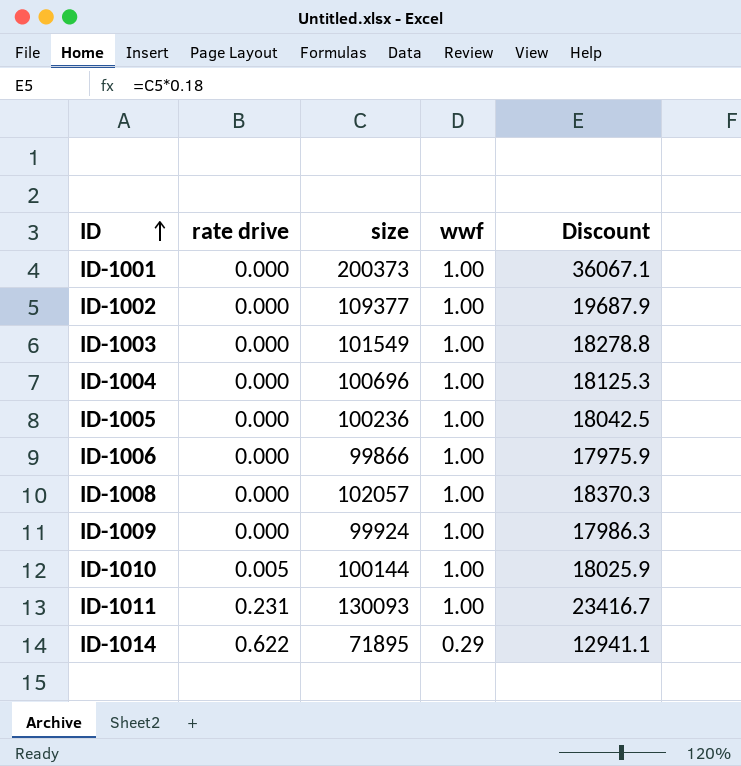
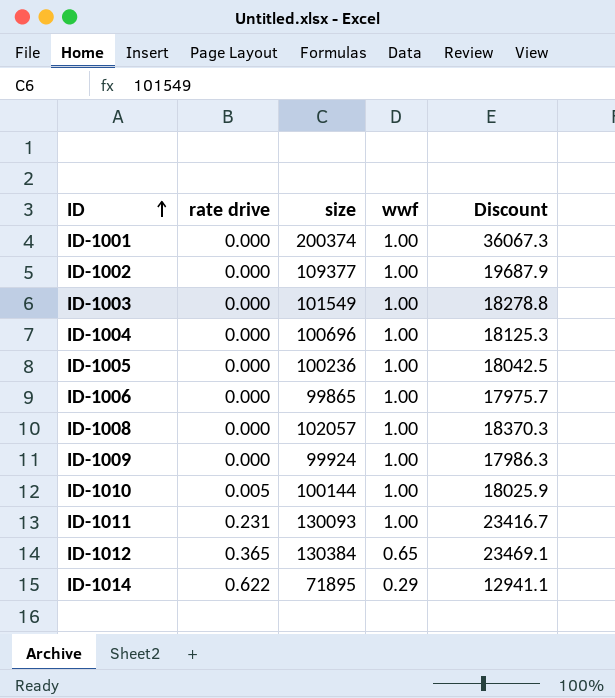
ID-1001 | size: 200373 -> 200374
ID-1001 | Discount: 36067.1 -> 36067.3
ID-1006 | size: 99866 -> 99865
ID-1006 | Discount: 17975.9 -> 17975.7
row ID-1012: none -> 0.365 | 130384 | 0.65 | 23469.1

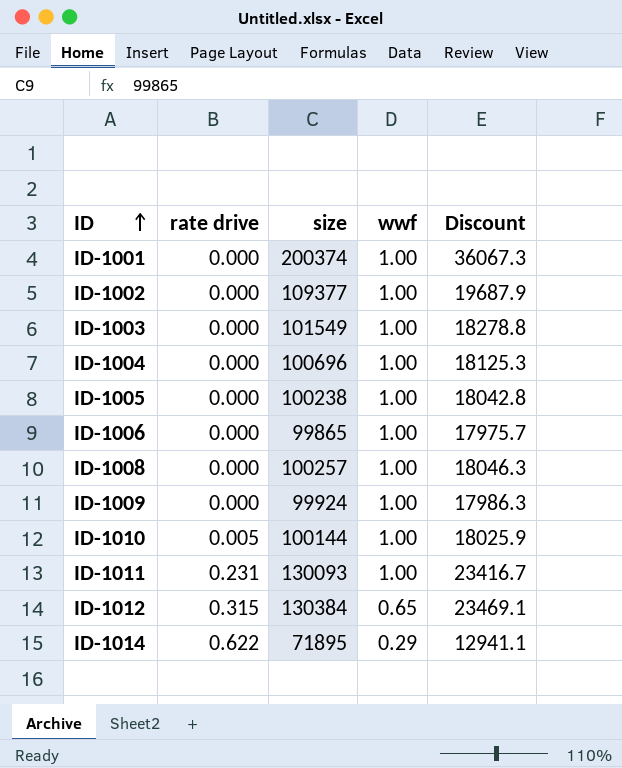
ID-1005 | size: 100236 -> 100238
ID-1005 | Discount: 18042.5 -> 18042.8
ID-1008 | size: 102057 -> 100257
ID-1008 | Discount: 18370.3 -> 18046.3
ID-1012 | rate drive: 0.365 -> 0.315

